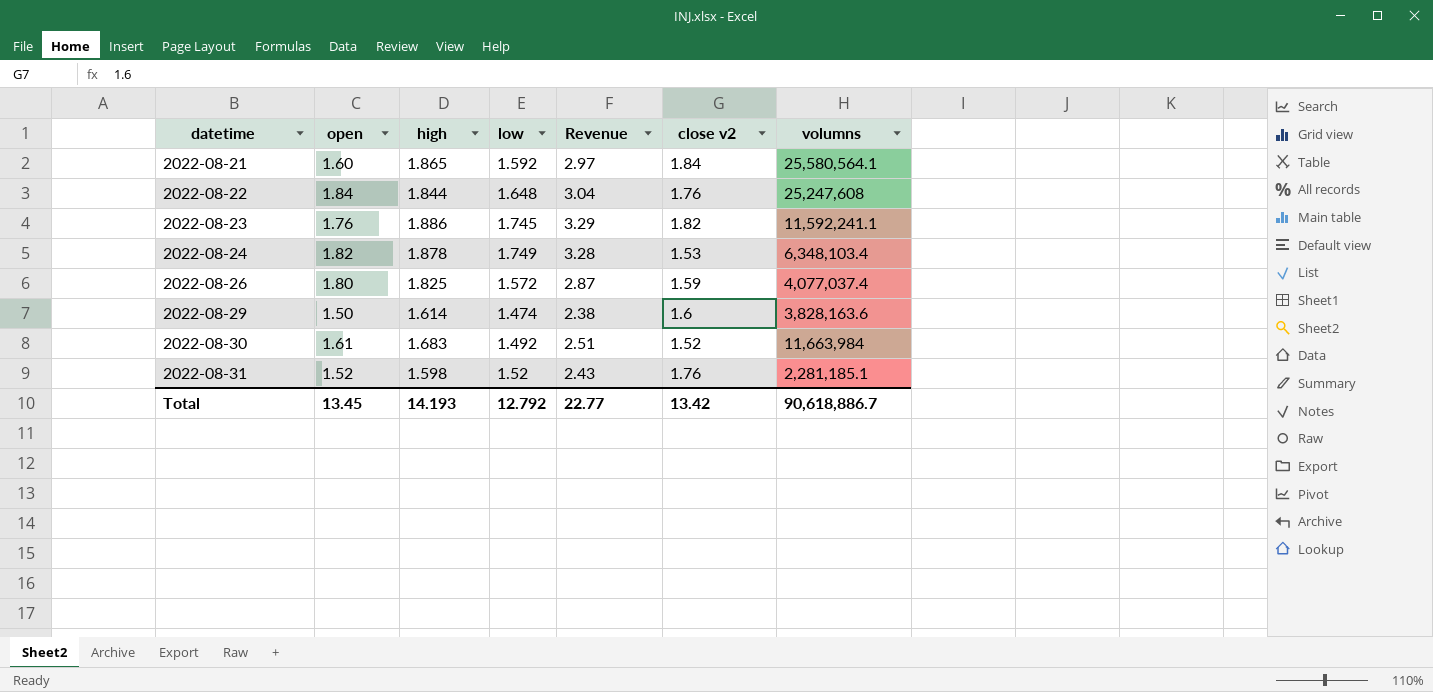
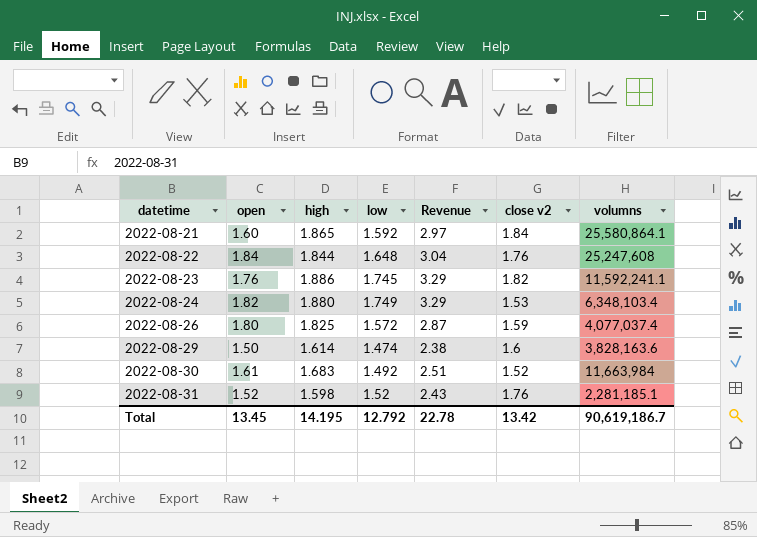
2022-08-21 | volumns: 25,580,564.1 -> 25,580,864.1
2022-08-24 | high: 1.878 -> 1.880
2022-08-24 | Revenue: 3.28 -> 3.29
Total | high: 14.193 -> 14.195
Total | Revenue: 22.77 -> 22.78
Total | volumns: 90,618,886.7 -> 90,619,186.7

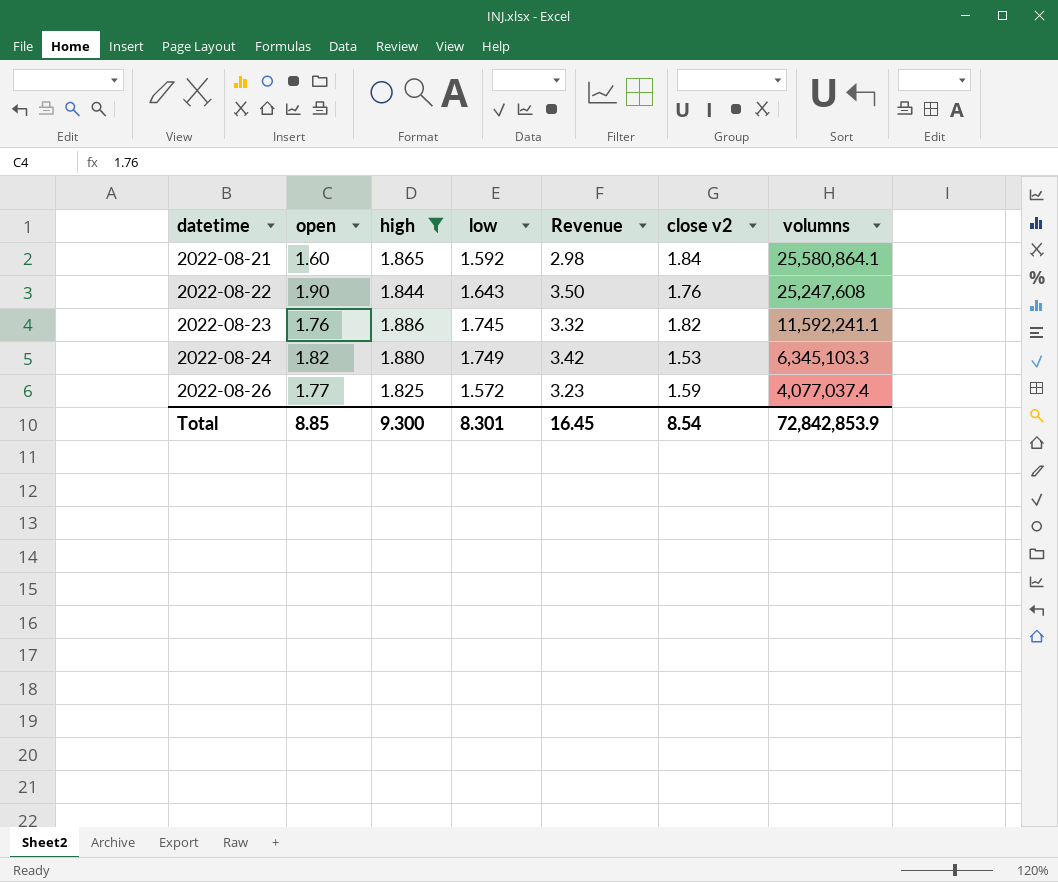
filter: none -> high >= 1.825
column Revenue | formula: [high] * [low] -> [open] * [high]
2022-08-22 | open: 1.84 -> 1.90
2022-08-22 | low: 1.648 -> 1.643
2022-08-24 | volumns: 6,348,103.4 -> 6,345,103.3
2022-08-26 | open: 1.80 -> 1.77
Total | open: 13.45 -> 8.85
Total | high: 14.195 -> 9.300
Total | low: 12.792 -> 8.301
Total | Revenue: 22.78 -> 16.45
Total | close v2: 13.42 -> 8.54
Total | volumns: 90,619,186.7 -> 72,842,853.9

